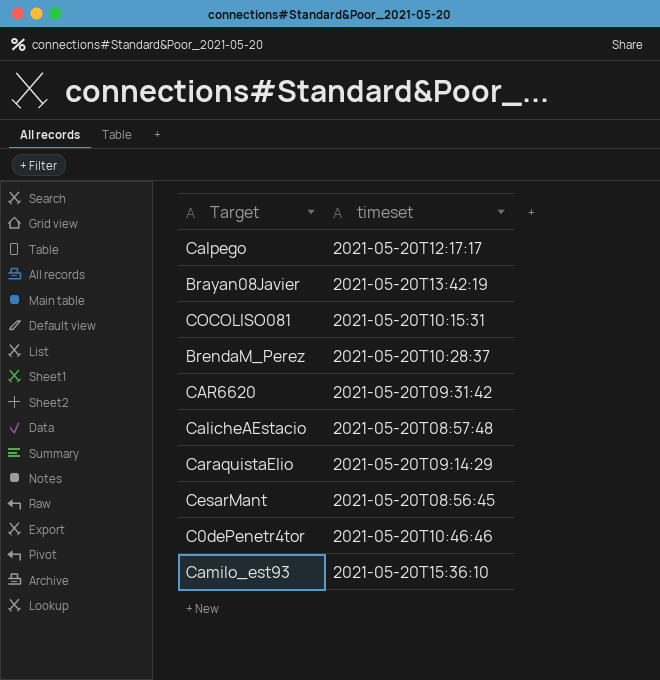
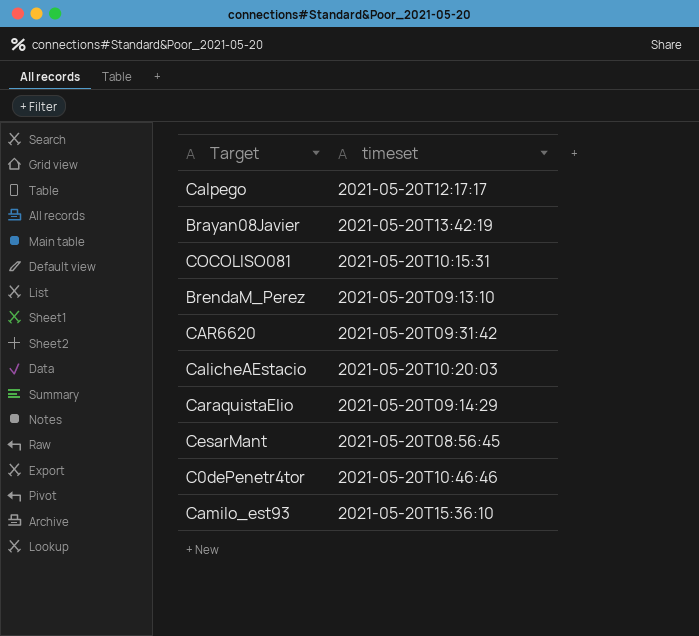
BrendaM_Perez | timeset: 2021-05-20T10:28:37 -> 2021-05-20T09:13:10
CalicheAEstacio | timeset: 2021-05-20T08:57:48 -> 2021-05-20T10:20:03

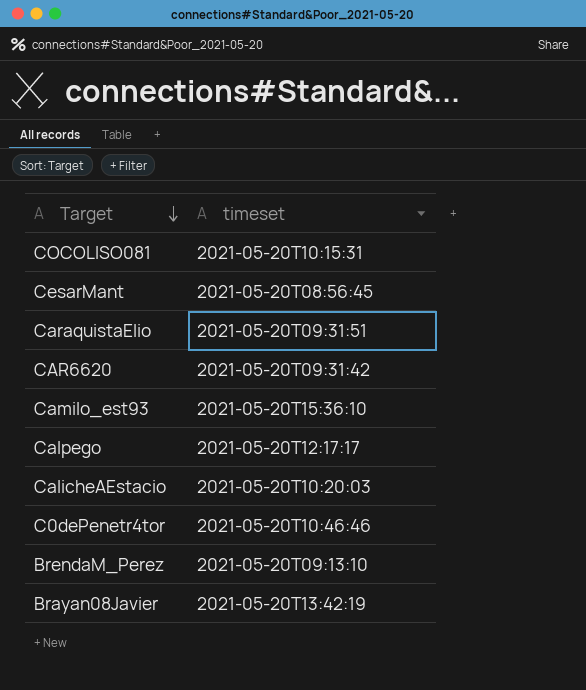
row order: none -> Target descending
CaraquistaElio | timeset: 2021-05-20T09:14:29 -> 2021-05-20T09:31:51

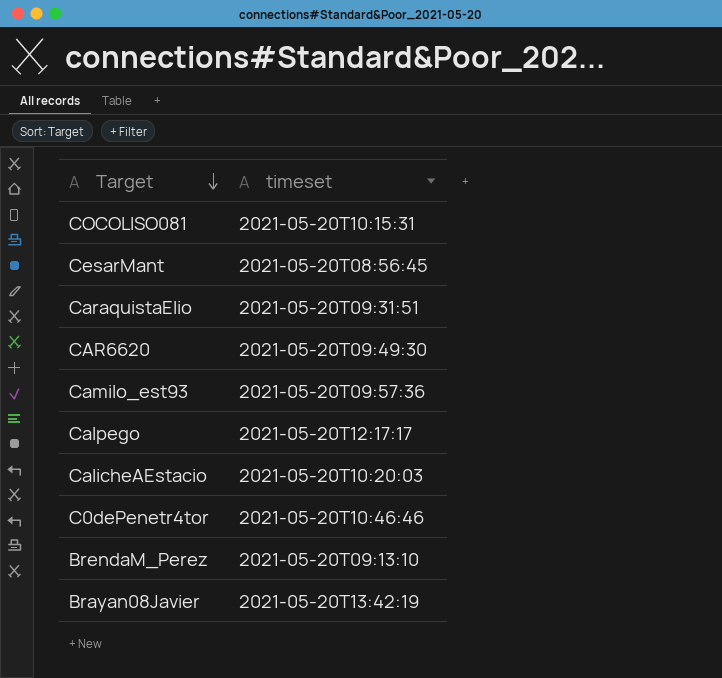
CAR6620 | timeset: 2021-05-20T09:31:42 -> 2021-05-20T09:49:30
Camilo_est93 | timeset: 2021-05-20T15:36:10 -> 2021-05-20T09:57:36

